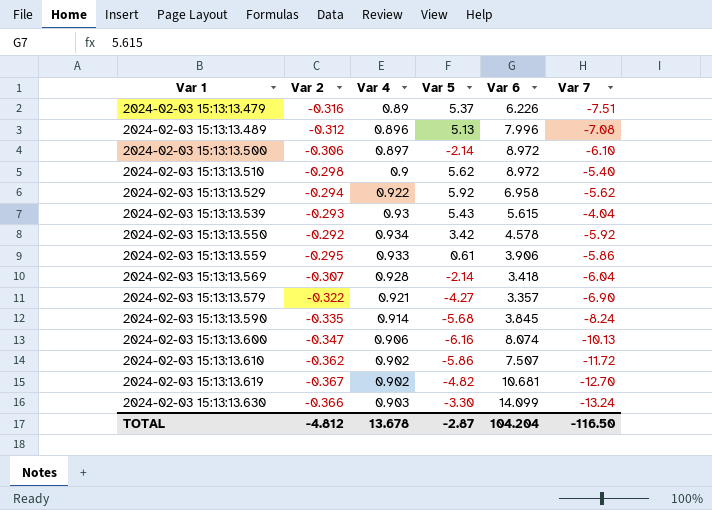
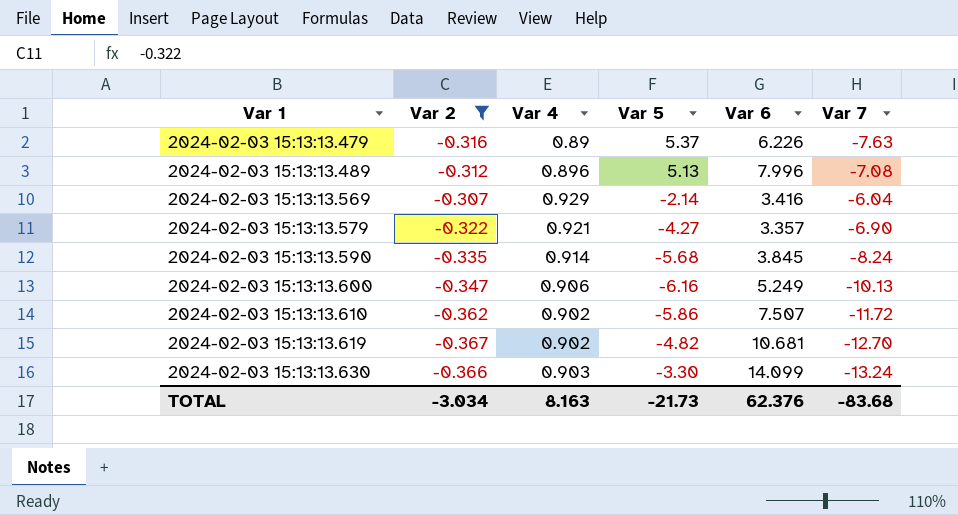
filter: none -> Var 2 <= -0.307
2024-02-03 15:13:13.479 | Var 7: -7.51 -> -7.63
2024-02-03 15:13:13.569 | Var 4: 0.928 -> 0.929
2024-02-03 15:13:13.569 | Var 6: 3.418 -> 3.416
2024-02-03 15:13:13.600 | Var 6: 8.074 -> 5.249
TOTAL | Var 2: -4.812 -> -3.034
TOTAL | Var 4: 13.678 -> 8.163
TOTAL | Var 5: -2.87 -> -21.73
TOTAL | Var 6: 104.204 -> 62.376
TOTAL | Var 7: -116.50 -> -83.68

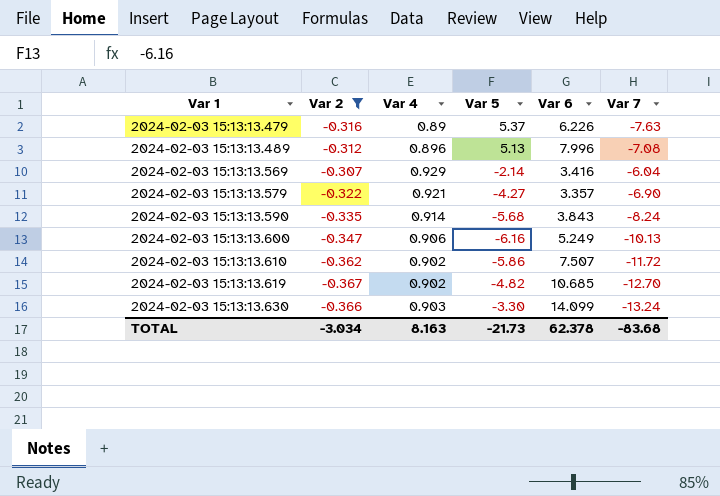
2024-02-03 15:13:13.590 | Var 6: 3.845 -> 3.843
2024-02-03 15:13:13.619 | Var 6: 10.681 -> 10.685
TOTAL | Var 6: 62.376 -> 62.378

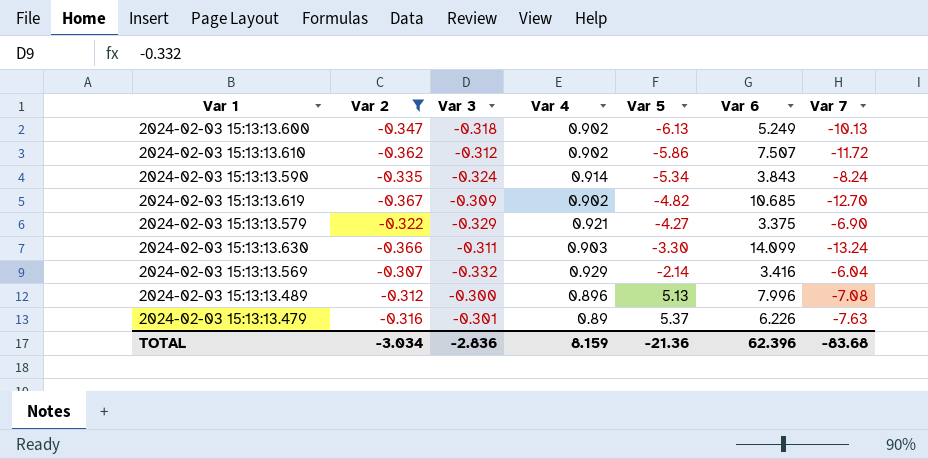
row order: Var 1 ascending -> Var 5 ascending
column Var 3 | position: none -> 3
2024-02-03 15:13:13.600 | Var 4: 0.906 -> 0.902
2024-02-03 15:13:13.600 | Var 5: -6.16 -> -6.13
2024-02-03 15:13:13.590 | Var 5: -5.68 -> -5.34
2024-02-03 15:13:13.579 | Var 6: 3.357 -> 3.375
TOTAL | Var 4: 8.163 -> 8.159
TOTAL | Var 5: -21.73 -> -21.36
TOTAL | Var 6: 62.378 -> 62.396

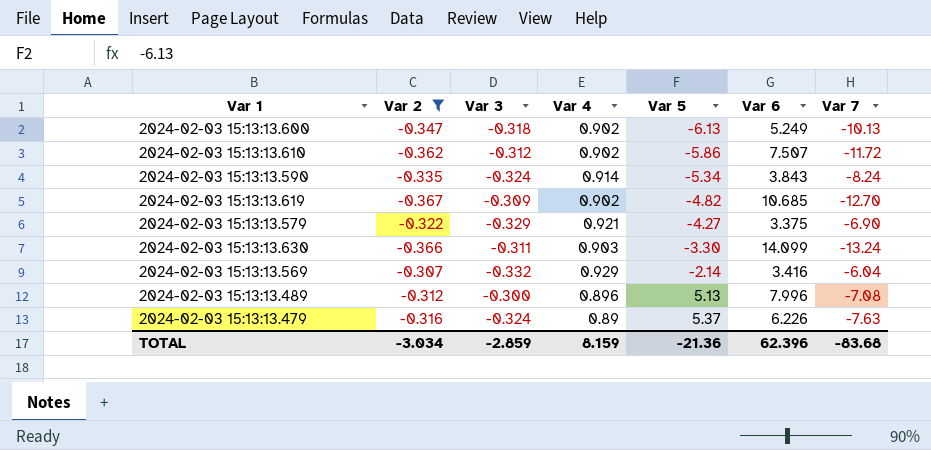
2024-02-03 15:13:13.479 | Var 3: -0.301 -> -0.324
TOTAL | Var 3: -2.836 -> -2.859

